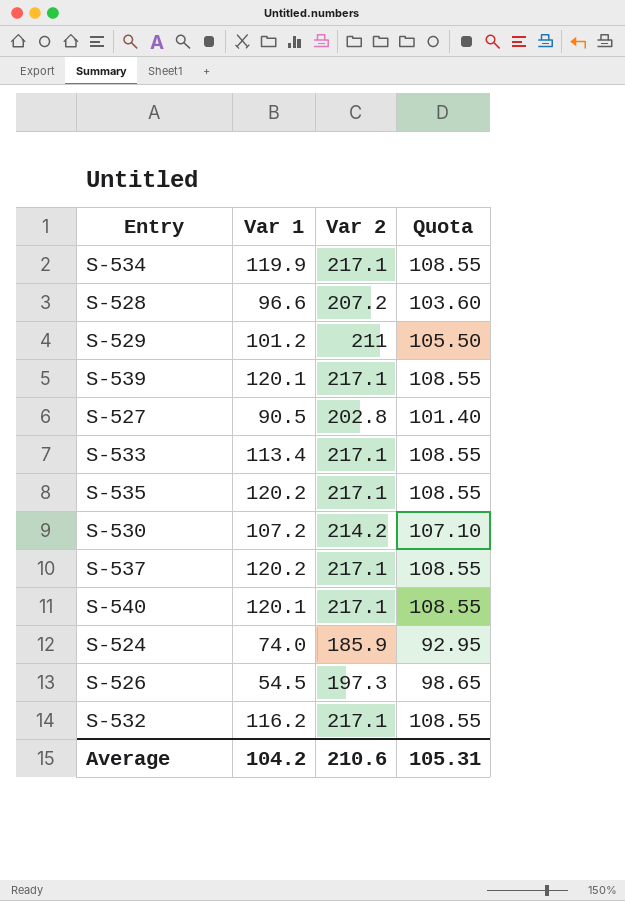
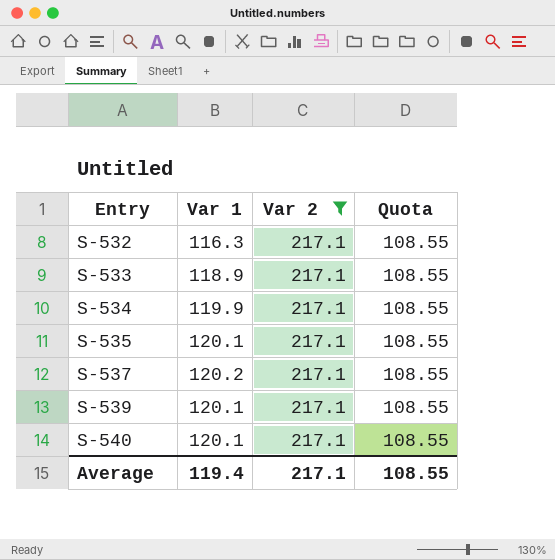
filter: none -> Var 2 = 217.1
row order: none -> Entry ascending
S-532 | Var 1: 116.2 -> 116.3
S-533 | Var 1: 113.4 -> 118.9
S-535 | Var 1: 120.2 -> 120.1
Average | Var 1: 104.2 -> 119.4
Average | Var 2: 210.6 -> 217.1
Average | Quota: 105.31 -> 108.55

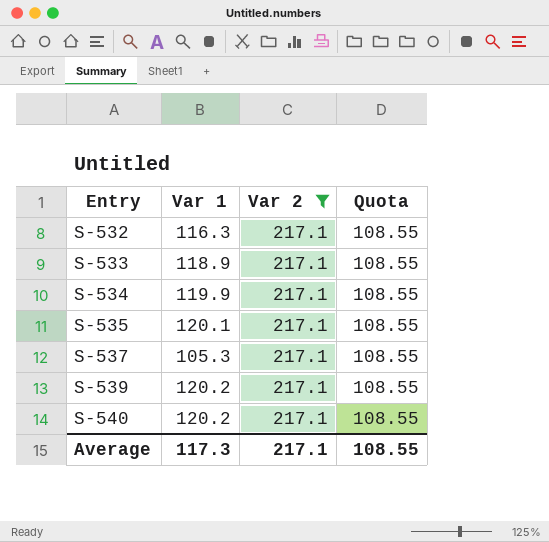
S-537 | Var 1: 120.2 -> 105.3
S-539 | Var 1: 120.1 -> 120.2
S-540 | Var 1: 120.1 -> 120.2
Average | Var 1: 119.4 -> 117.3

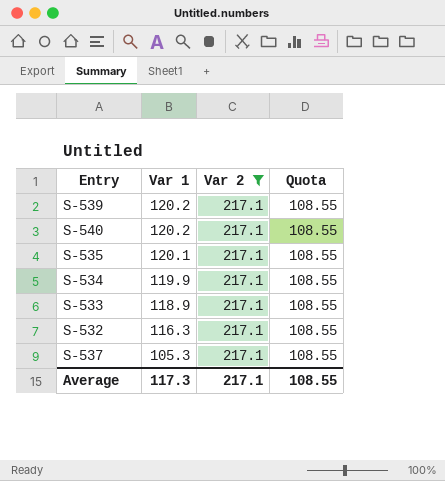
row order: Entry ascending -> Var 1 descending

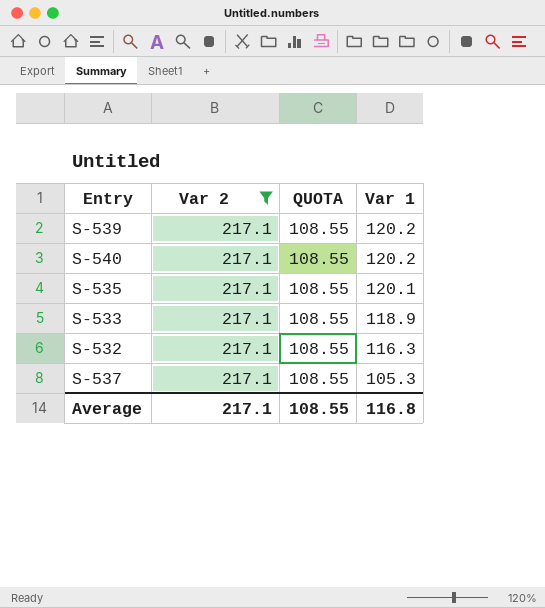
column name: Quota -> QUOTA
column Var 1 | position: 2 -> 4
row S-534: 119.9 | 217.1 | 108.55 -> none
Average | Var 1: 117.3 -> 116.8

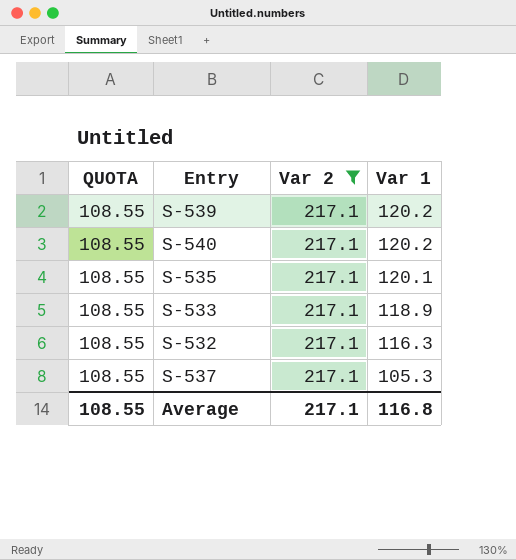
column QUOTA | position: 3 -> 1

